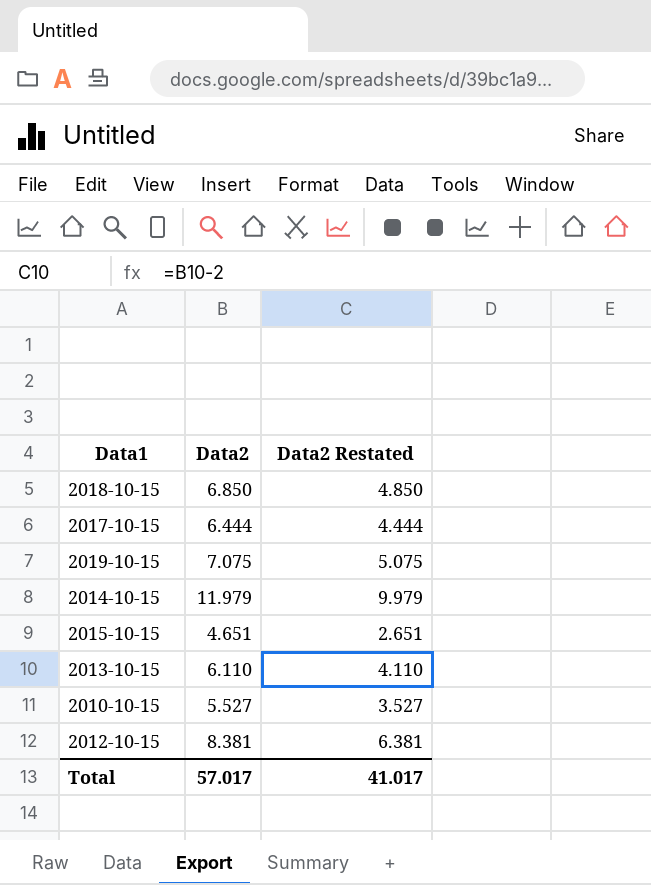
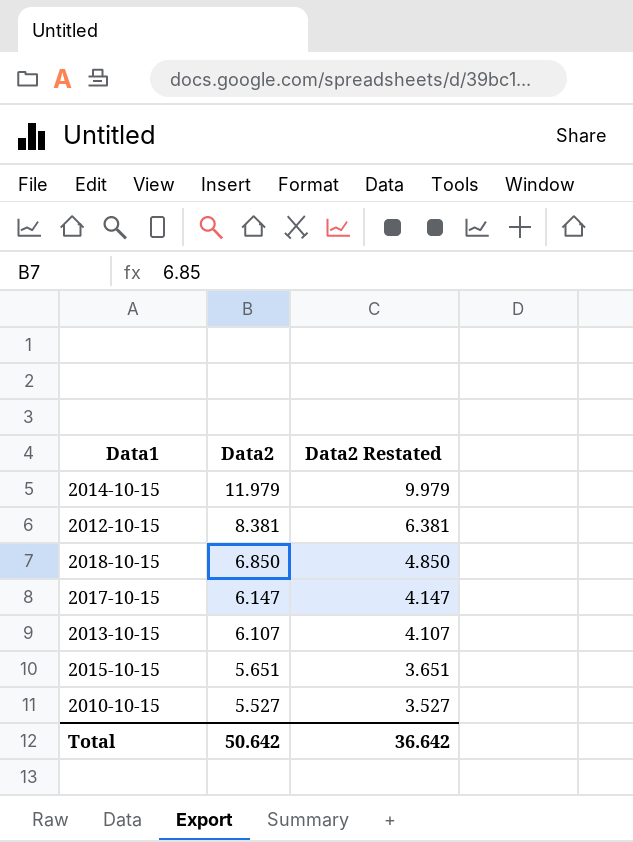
row order: none -> Data2 descending
row 2019-10-15: 7.075 | 5.075 -> none
2017-10-15 | Data2: 6.444 -> 6.147
2017-10-15 | Data2 Restated: 4.444 -> 4.147
2013-10-15 | Data2: 6.110 -> 6.107
2013-10-15 | Data2 Restated: 4.110 -> 4.107
2015-10-15 | Data2: 4.651 -> 5.651
2015-10-15 | Data2 Restated: 2.651 -> 3.651
Total | Data2: 57.017 -> 50.642
Total | Data2 Restated: 41.017 -> 36.642

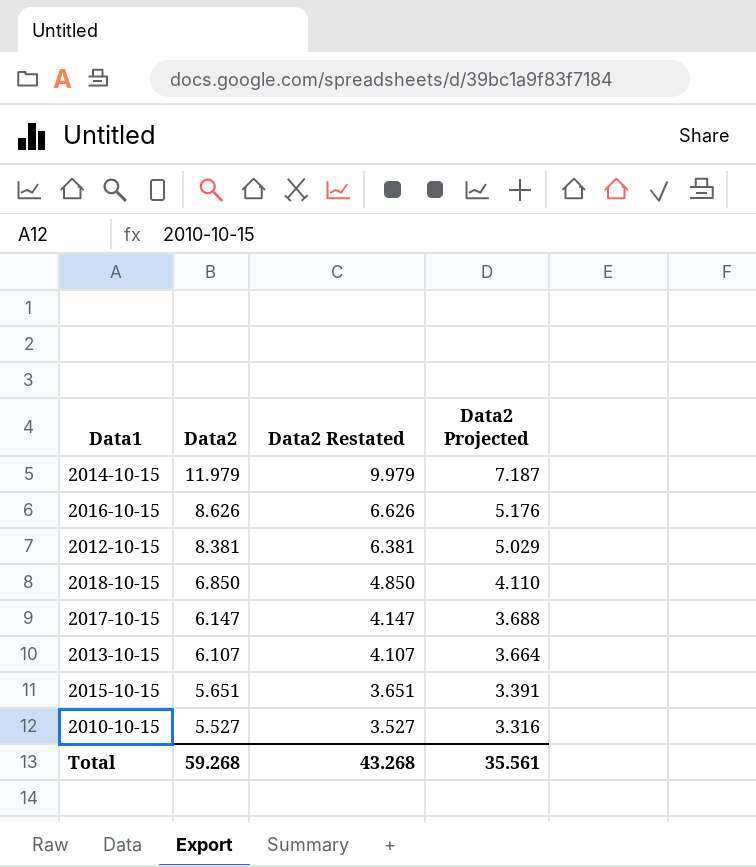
column Data2 Projected | formula: none -> [Data2] * 0.6
row 2016-10-15: none -> 8.626 | 6.626 | 5.176
Total | Data2: 50.642 -> 59.268
Total | Data2 Restated: 36.642 -> 43.268

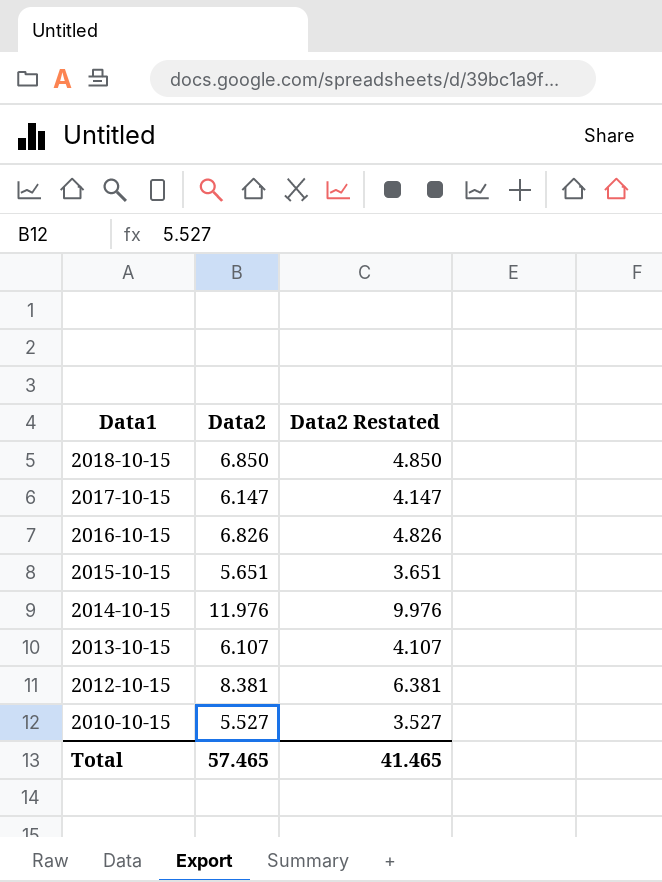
row order: Data2 descending -> Data1 descending
column Data2 Projected | formula: [Data2] * 0.6 -> none
2016-10-15 | Data2: 8.626 -> 6.826
2016-10-15 | Data2 Restated: 6.626 -> 4.826
2014-10-15 | Data2: 11.979 -> 11.976
2014-10-15 | Data2 Restated: 9.979 -> 9.976
Total | Data2: 59.268 -> 57.465
Total | Data2 Restated: 43.268 -> 41.465

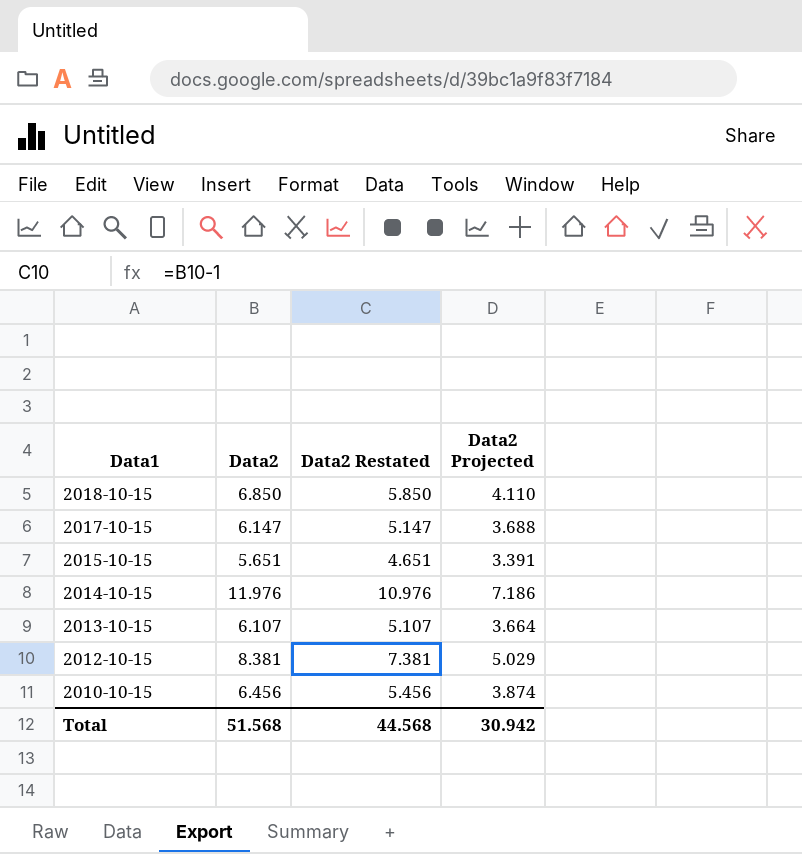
column Data2 Restated | formula: [Data2] - 2 -> [Data2] - 1
column Data2 Projected | formula: none -> [Data2] * 0.6
row 2016-10-15: 6.826 | 4.826 -> none
2010-10-15 | Data2: 5.527 -> 6.456
Total | Data2: 57.465 -> 51.568
Total | Data2 Restated: 41.465 -> 44.568

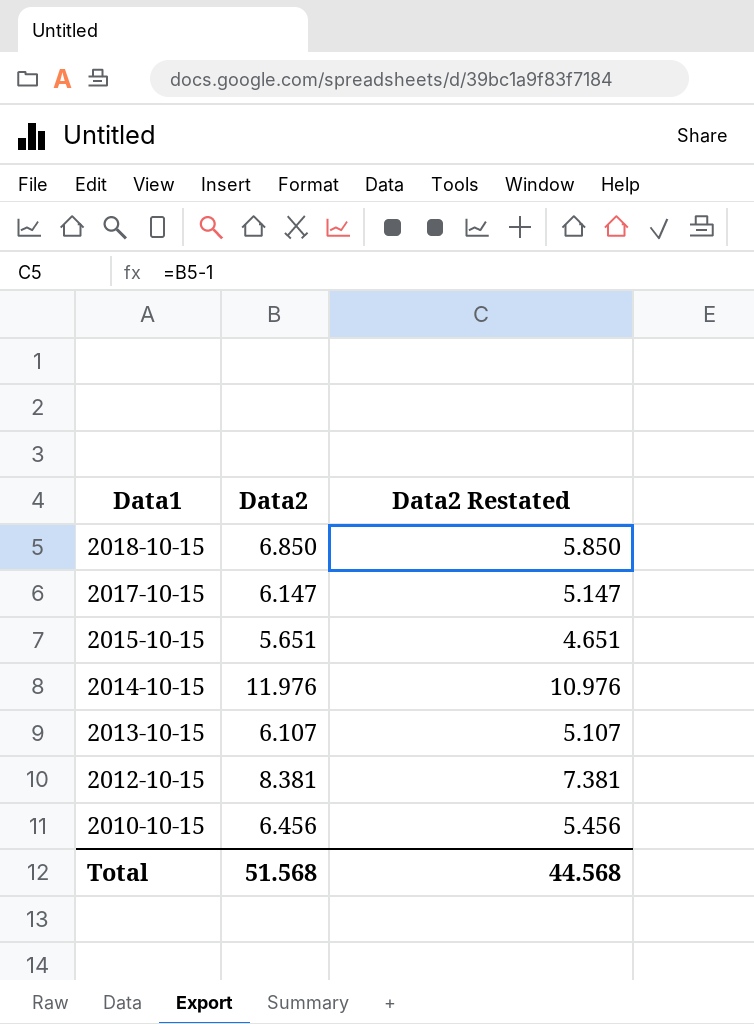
column Data2 Projected | formula: [Data2] * 0.6 -> none

